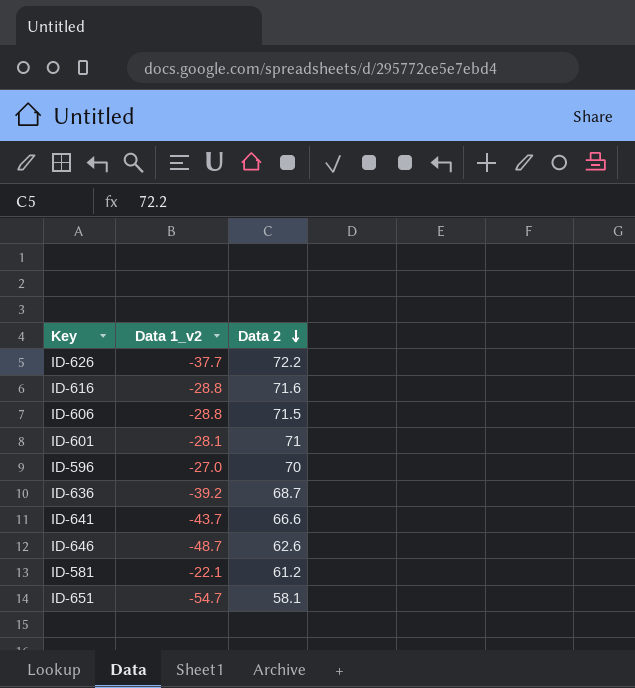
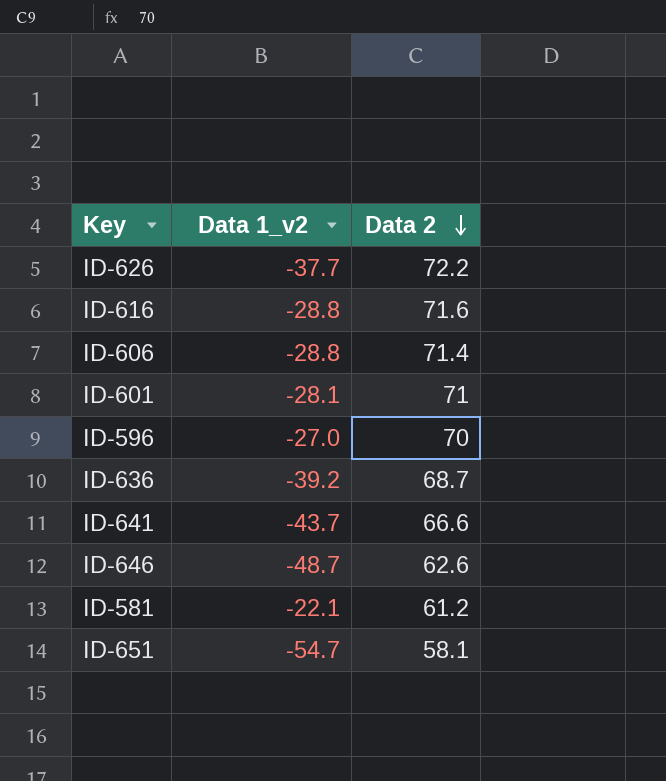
ID-606 | Data 2: 71.5 -> 71.4

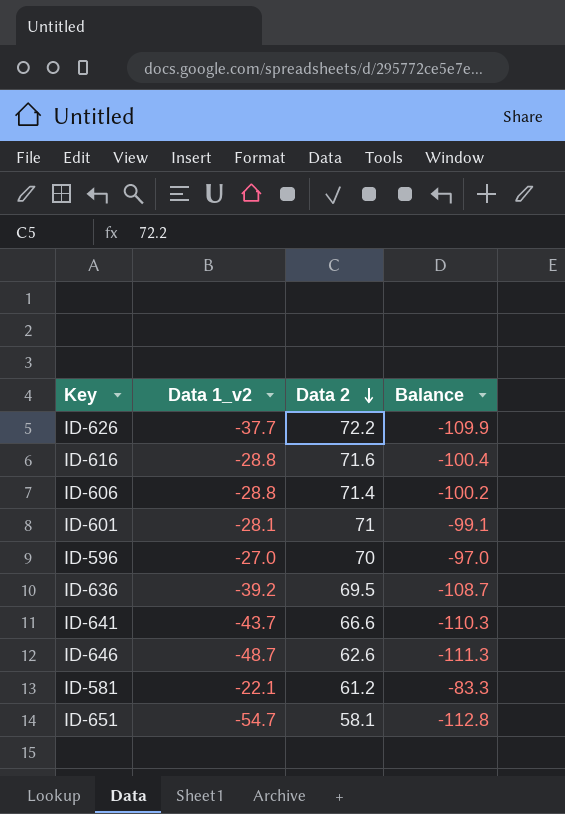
column Balance | formula: none -> [Data 1_v2] - [Data 2]
ID-636 | Data 2: 68.7 -> 69.5

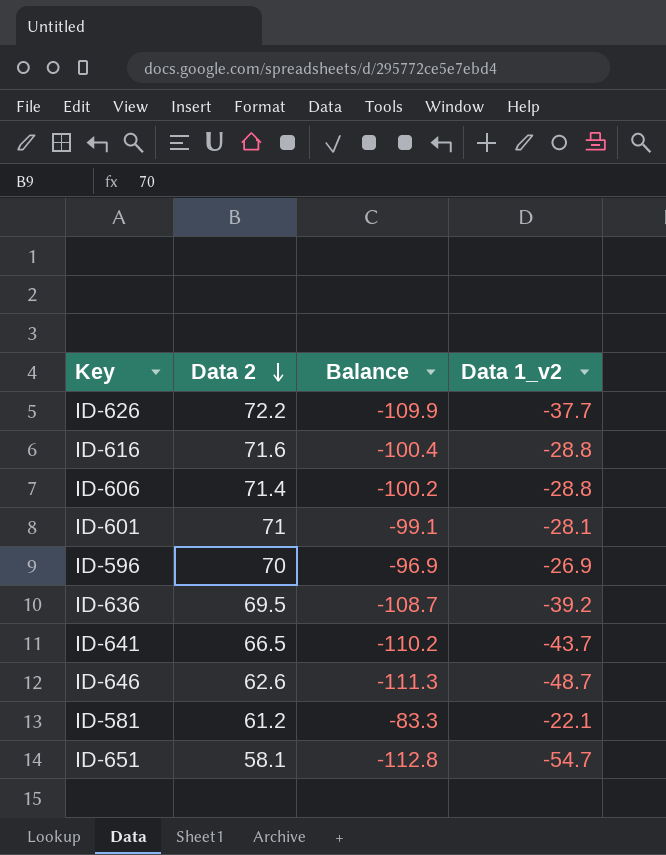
column Data 1_v2 | position: 2 -> 4
ID-596 | Balance: -97.0 -> -96.9
ID-596 | Data 1_v2: -27.0 -> -26.9
ID-641 | Data 2: 66.6 -> 66.5
ID-641 | Balance: -110.3 -> -110.2

